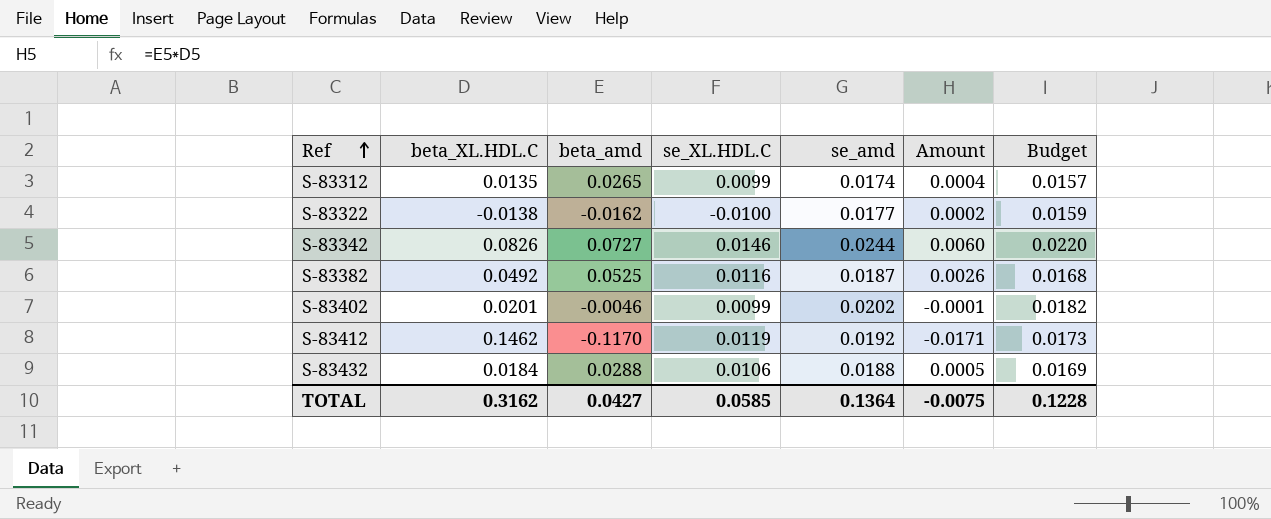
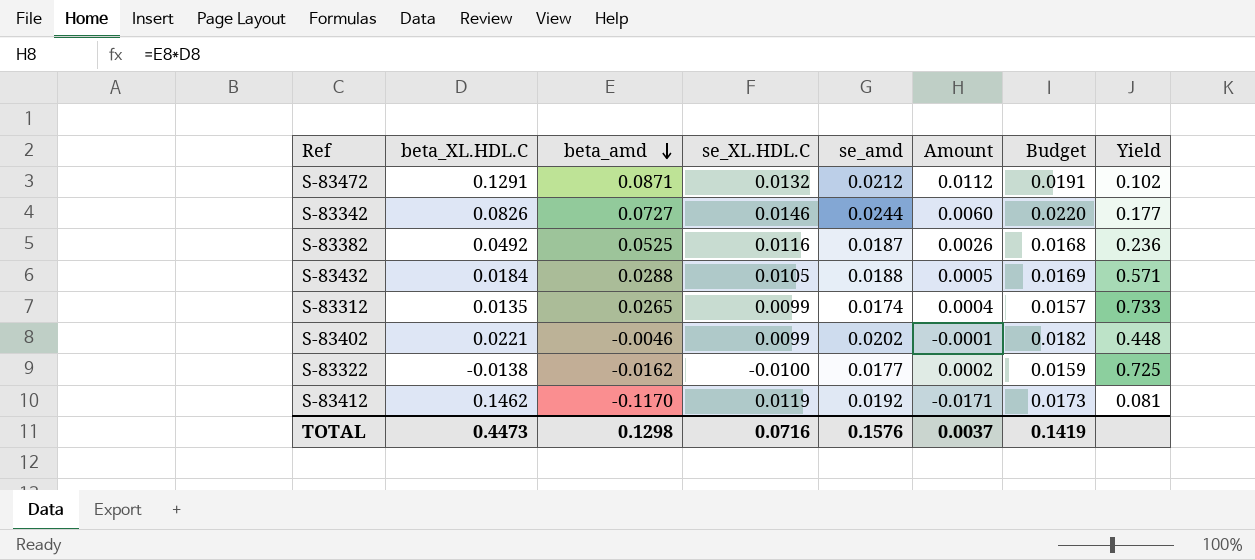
row order: Ref ascending -> beta_amd descending
column Yield | formula: none -> [se_XL.HDL.C] / [beta_XL.HDL.C]
row S-83472: none -> 0.1291 | 0.0871 | 0.0132 | 0.0212 | 0.0112 | 0.0191 | 0.102
S-83432 | se_XL.HDL.C: 0.0106 -> 0.0105
S-83402 | beta_XL.HDL.C: 0.0201 -> 0.0221
TOTAL | beta_XL.HDL.C: 0.3162 -> 0.4473
TOTAL | beta_amd: 0.0427 -> 0.1298
TOTAL | se_XL.HDL.C: 0.0585 -> 0.0716
TOTAL | se_amd: 0.1364 -> 0.1576
TOTAL | Amount: -0.0075 -> 0.0037
TOTAL | Budget: 0.1228 -> 0.1419

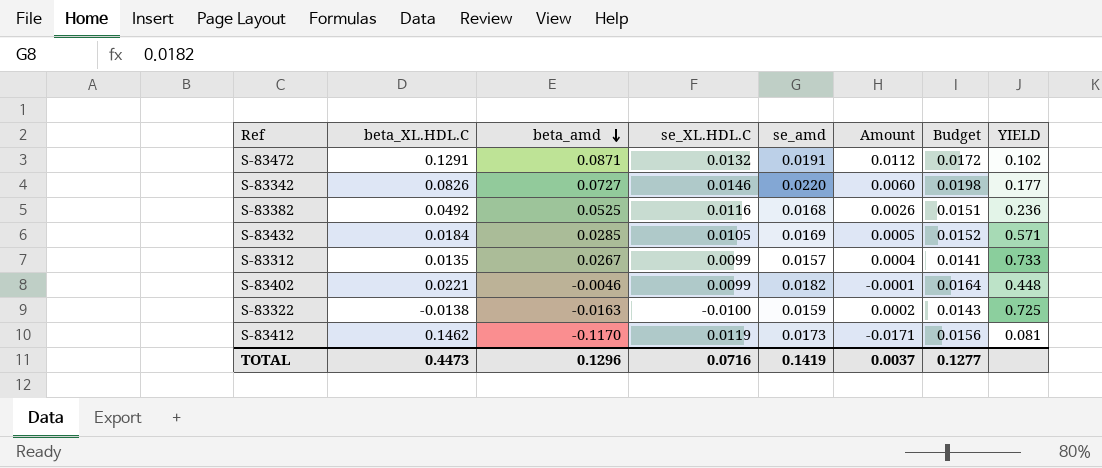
column name: Yield -> YIELD
S-83472 | se_amd: 0.0212 -> 0.0191
S-83472 | Budget: 0.0191 -> 0.0172
S-83342 | se_amd: 0.0244 -> 0.0220
S-83342 | Budget: 0.0220 -> 0.0198
S-83382 | se_amd: 0.0187 -> 0.0168
S-83382 | Budget: 0.0168 -> 0.0151
S-83432 | beta_amd: 0.0288 -> 0.0285
S-83432 | se_amd: 0.0188 -> 0.0169
S-83432 | Budget: 0.0169 -> 0.0152
S-83312 | beta_amd: 0.0265 -> 0.0267
S-83312 | se_amd: 0.0174 -> 0.0157
S-83312 | Budget: 0.0157 -> 0.0141
S-83402 | se_amd: 0.0202 -> 0.0182
S-83402 | Budget: 0.0182 -> 0.0164
S-83322 | beta_amd: -0.0162 -> -0.0163
S-83322 | se_amd: 0.0177 -> 0.0159
S-83322 | Budget: 0.0159 -> 0.0143
S-83412 | se_amd: 0.0192 -> 0.0173
S-83412 | Budget: 0.0173 -> 0.0156
TOTAL | beta_amd: 0.1298 -> 0.1296
TOTAL | se_amd: 0.1576 -> 0.1419
TOTAL | Budget: 0.1419 -> 0.1277

